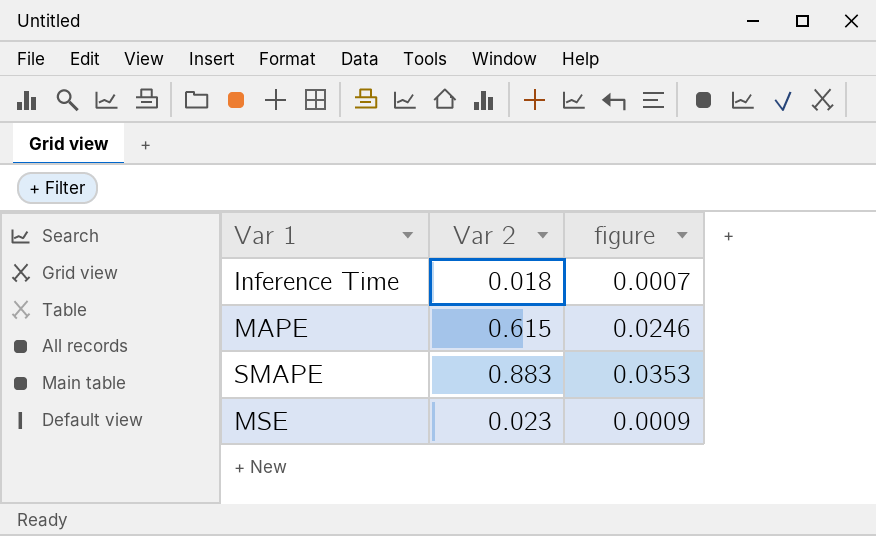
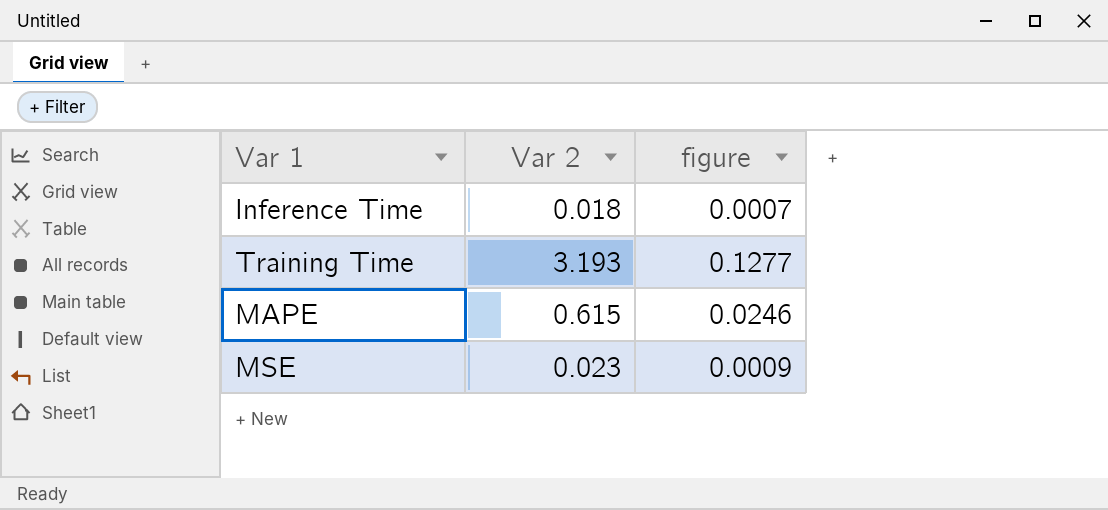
row SMAPE: 0.883 | 0.0353 -> none
row Training Time: none -> 3.193 | 0.1277

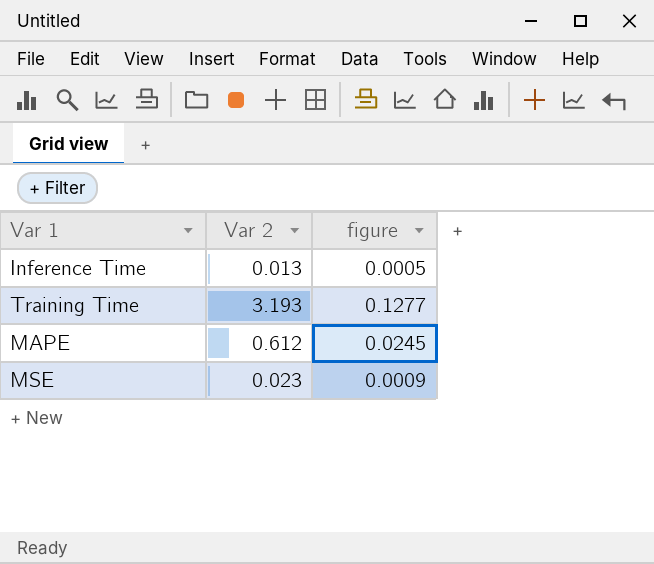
Inference Time | Var 2: 0.018 -> 0.013
Inference Time | figure: 0.0007 -> 0.0005
MAPE | Var 2: 0.615 -> 0.612
MAPE | figure: 0.0246 -> 0.0245

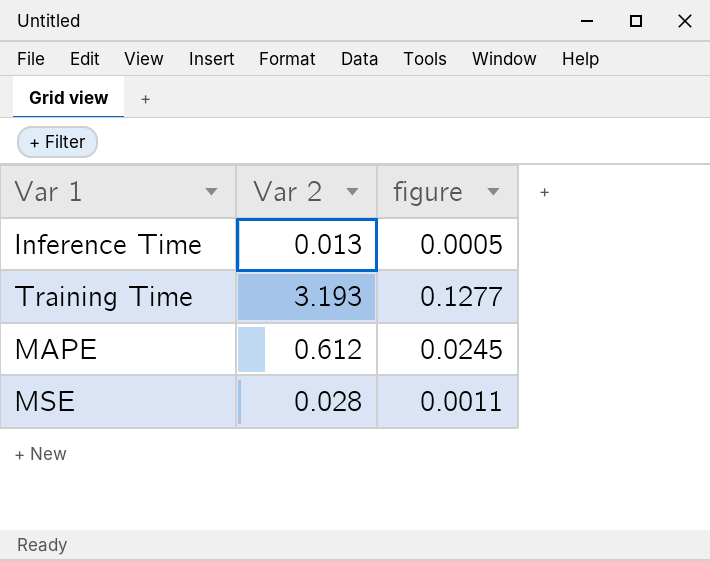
MSE | Var 2: 0.023 -> 0.028
MSE | figure: 0.0009 -> 0.0011

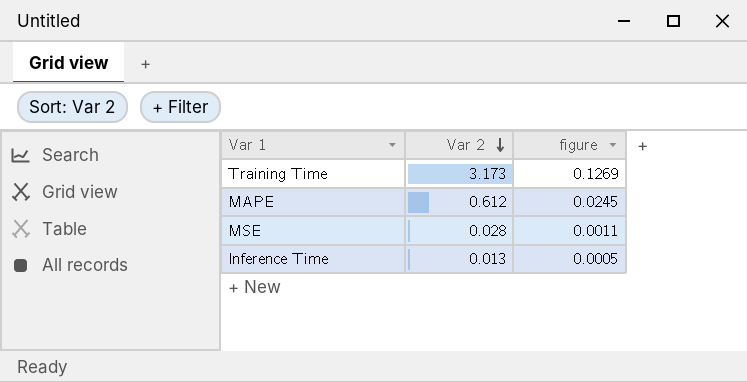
row order: none -> Var 2 descending
Training Time | Var 2: 3.193 -> 3.173
Training Time | figure: 0.1277 -> 0.1269

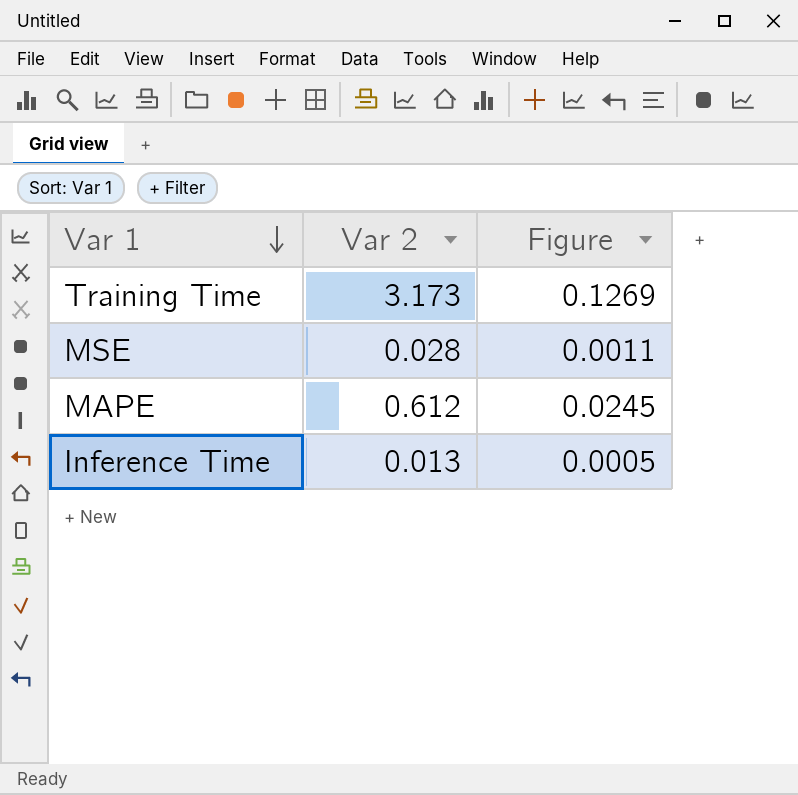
row order: Var 2 descending -> Var 1 descending
column name: figure -> Figure

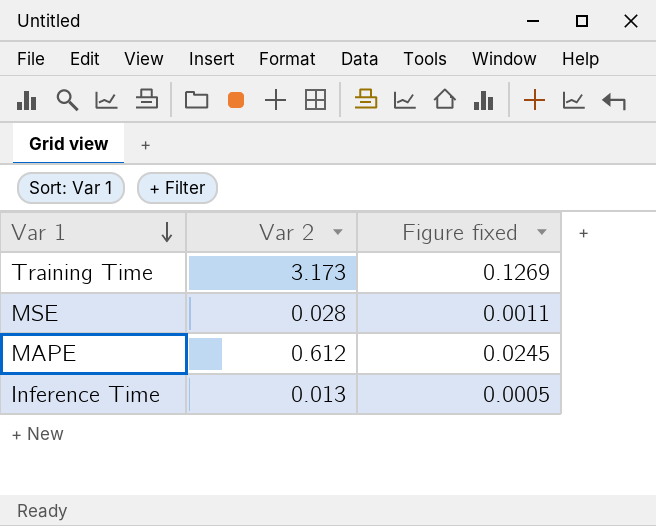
column name: Figure -> Figure fixed

